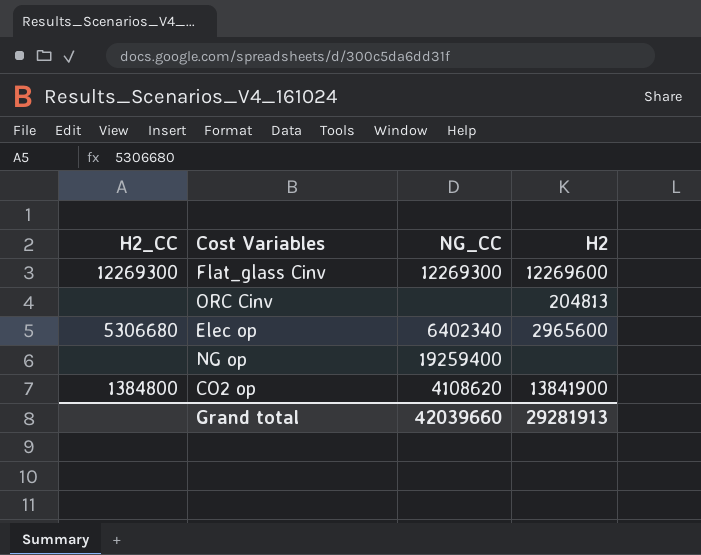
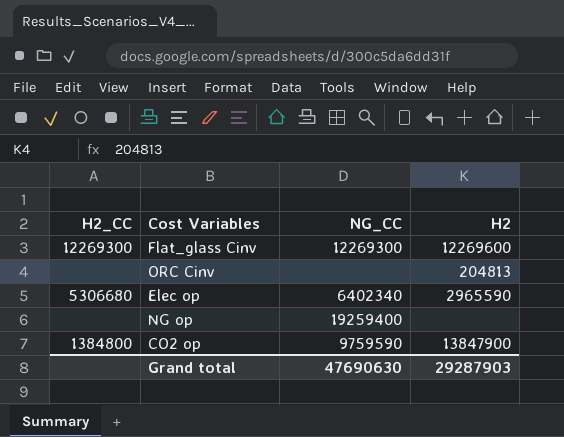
Elec op | H2: 2965600 -> 2965590
CO2 op | NG_CC: 4108620 -> 9759590
CO2 op | H2: 13841900 -> 13847900
Grand total | NG_CC: 42039660 -> 47690630
Grand total | H2: 29281913 -> 29287903

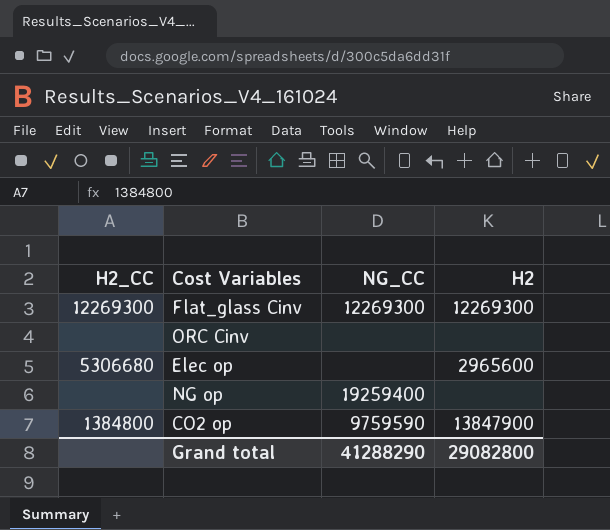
Flat_glass Cinv | H2: 12269600 -> 12269300
ORC Cinv | H2: 204813 -> none
Elec op | NG_CC: 6402340 -> none
Elec op | H2: 2965590 -> 2965600
Grand total | NG_CC: 47690630 -> 41288290
Grand total | H2: 29287903 -> 29082800

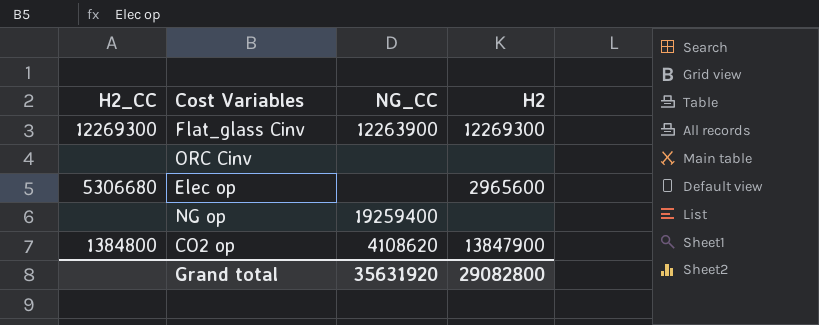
Flat_glass Cinv | NG_CC: 12269300 -> 12263900
CO2 op | NG_CC: 9759590 -> 4108620
Grand total | NG_CC: 41288290 -> 35631920

